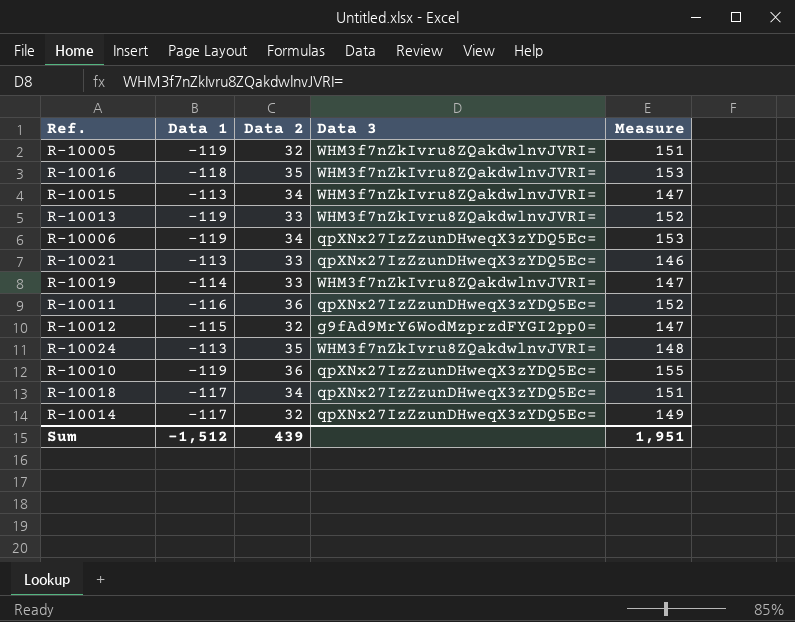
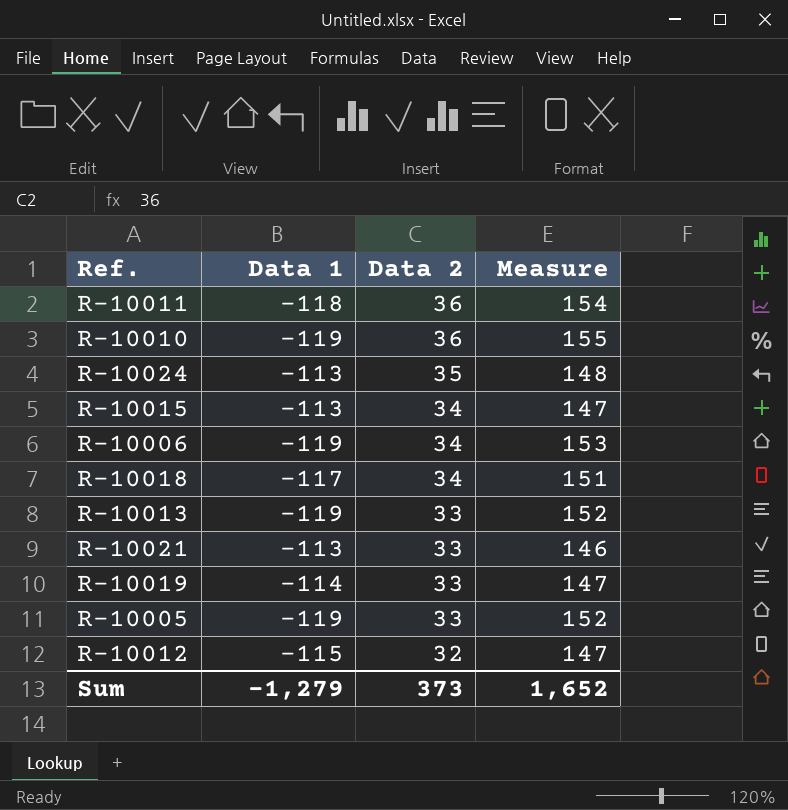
row order: none -> Data 2 descending
column Data 3 | position: 4 -> none
row R-10016: -118 | 35 | WHM3f7nZkIvru8ZQakdwlnvJVRI= | 153 -> none
row R-10014: -117 | 32 | qpXNx27IzZzunDHweqX3zYDQ5Ec= | 149 -> none
R-10011 | Data 1: -116 -> -118
R-10011 | Measure: 152 -> 154
R-10005 | Data 2: 32 -> 33
R-10005 | Measure: 151 -> 152
Sum | Data 1: -1,512 -> -1,279
Sum | Data 2: 439 -> 373
Sum | Measure: 1,951 -> 1,652

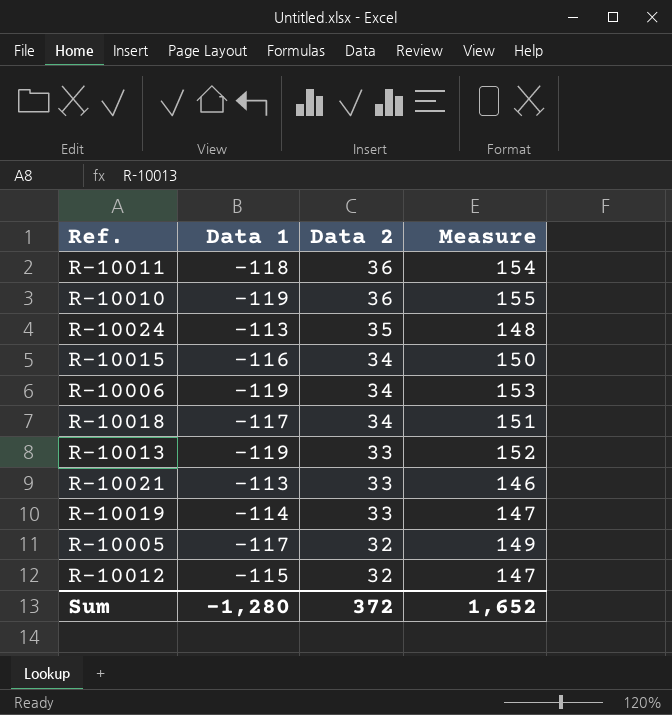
R-10015 | Data 1: -113 -> -116
R-10015 | Measure: 147 -> 150
R-10005 | Data 1: -119 -> -117
R-10005 | Data 2: 33 -> 32
R-10005 | Measure: 152 -> 149
Sum | Data 1: -1,279 -> -1,280
Sum | Data 2: 373 -> 372

